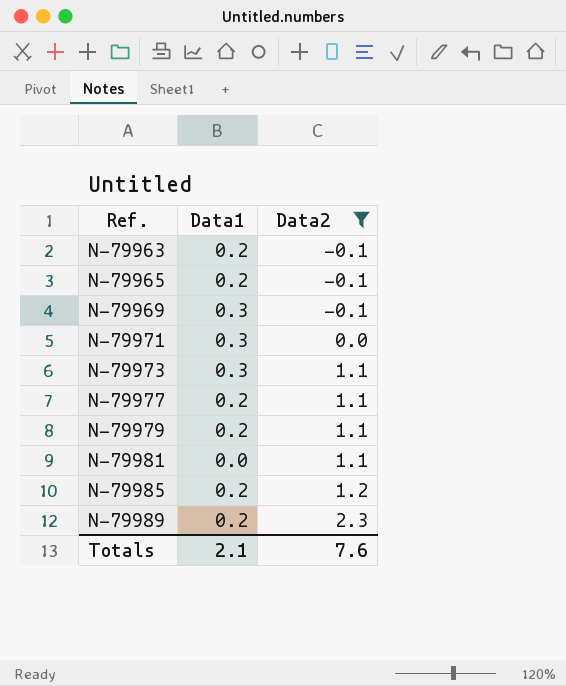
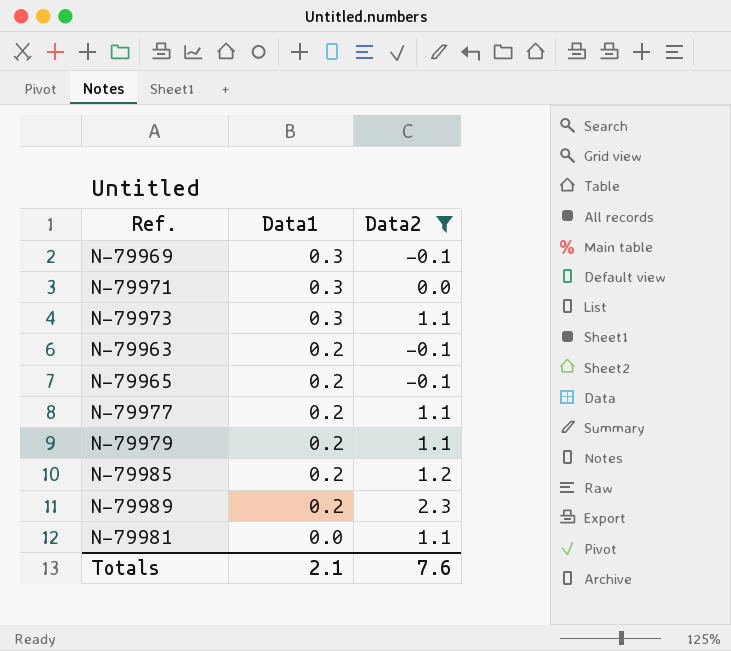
row order: Ref. ascending -> Data1 descending

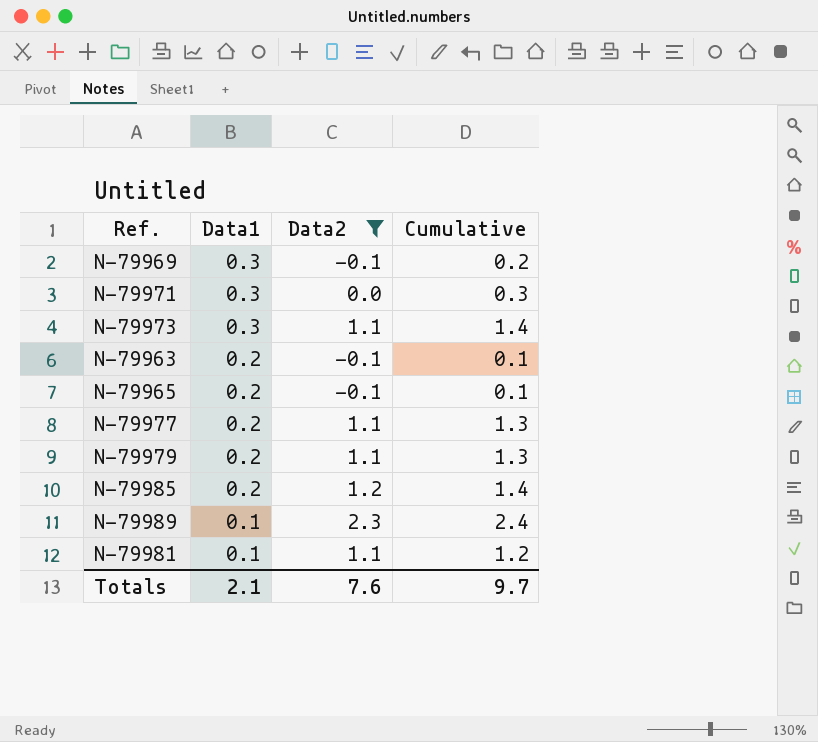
column Cumulative | formula: none -> [Data1] + [Data2]
N-79989 | Data1: 0.2 -> 0.1
N-79981 | Data1: 0.0 -> 0.1

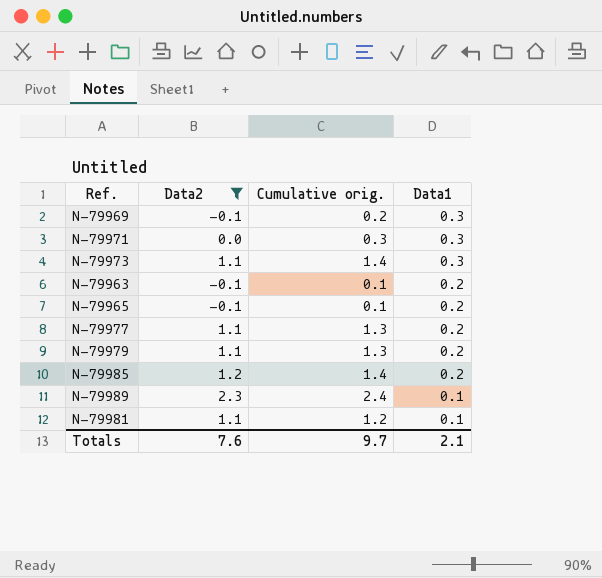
column name: Cumulative -> Cumulative orig.
column Data1 | position: 2 -> 4

